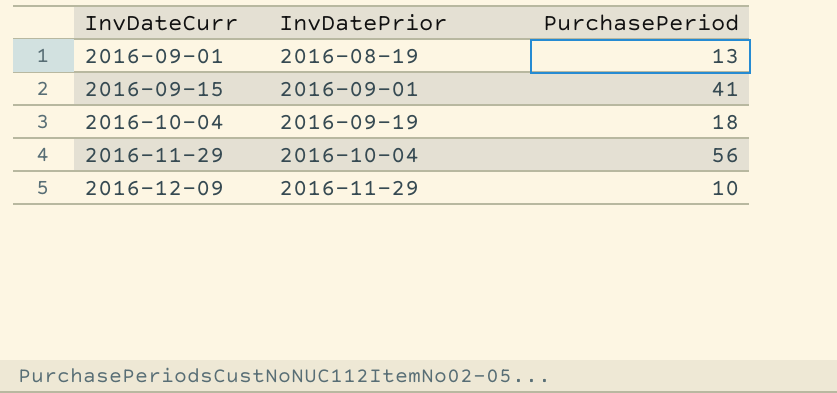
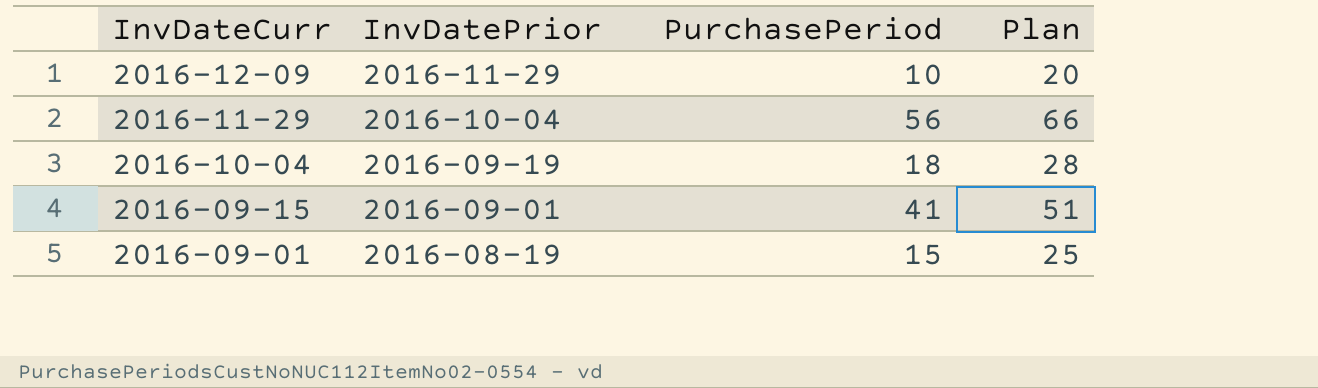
row order: InvDateCurr ascending -> InvDateCurr descending
column Plan | formula: none -> [PurchasePeriod] + 10
2016-09-01 | PurchasePeriod: 13 -> 15

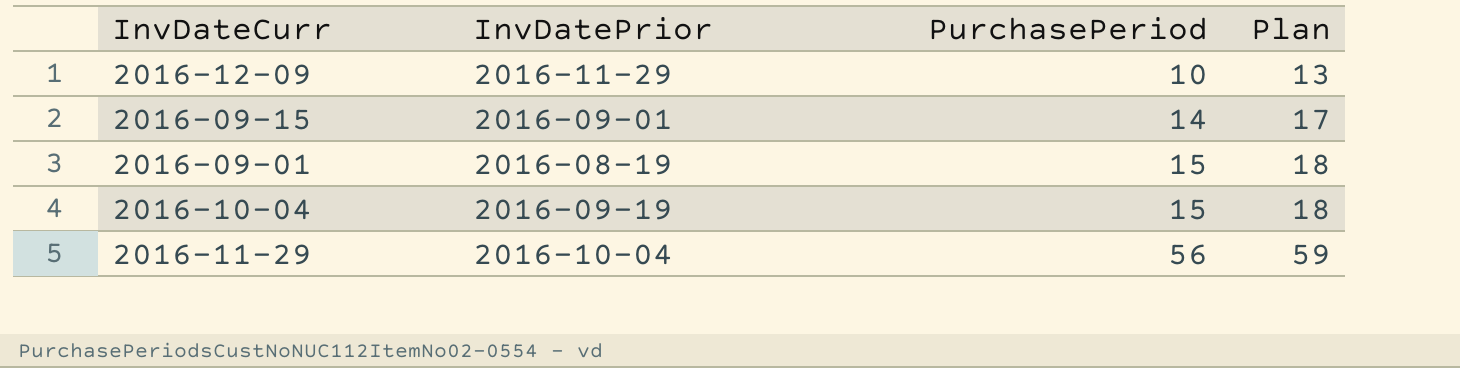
row order: InvDateCurr descending -> PurchasePeriod ascending
column Plan | formula: [PurchasePeriod] + 10 -> [PurchasePeriod] + 3
2016-09-15 | PurchasePeriod: 41 -> 14
2016-10-04 | PurchasePeriod: 18 -> 15

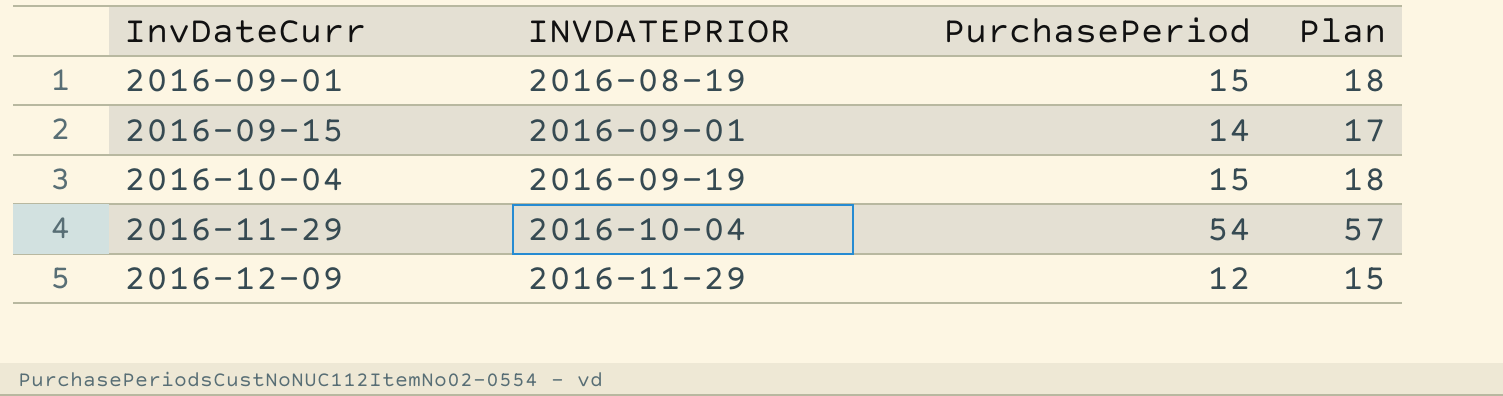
row order: PurchasePeriod ascending -> InvDateCurr ascending
column name: InvDatePrior -> INVDATEPRIOR
2016-11-29 | PurchasePeriod: 56 -> 54
2016-11-29 | Plan: 59 -> 57
2016-12-09 | PurchasePeriod: 10 -> 12
2016-12-09 | Plan: 13 -> 15

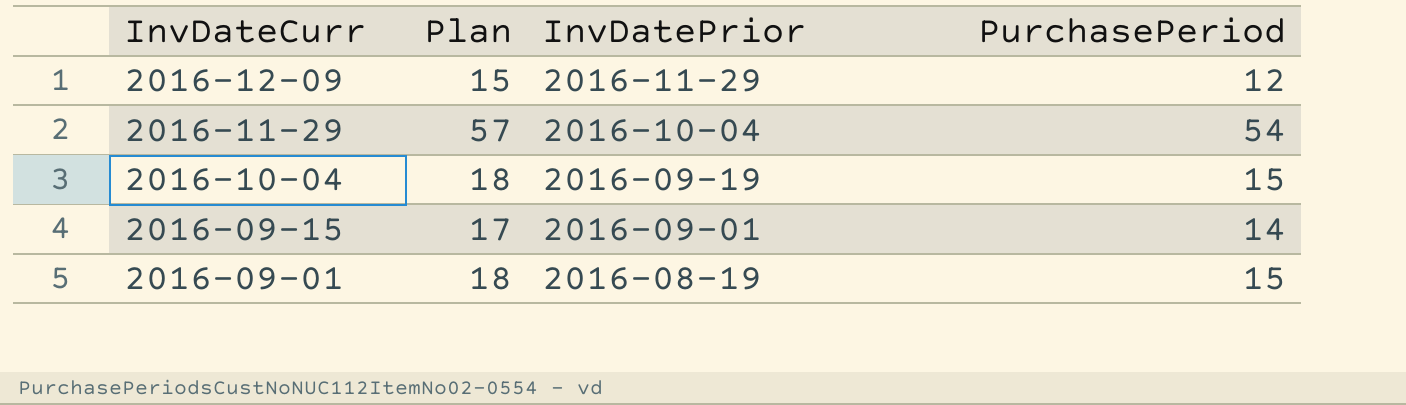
row order: InvDateCurr ascending -> InvDateCurr descending
column Plan | position: 4 -> 2
column name: INVDATEPRIOR -> InvDatePrior

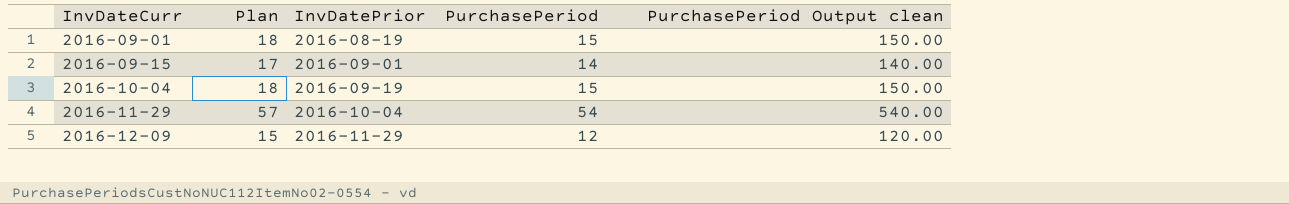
row order: InvDateCurr descending -> InvDateCurr ascending
column PurchasePeriod Output clean | formula: none -> [PurchasePeriod] * 10

